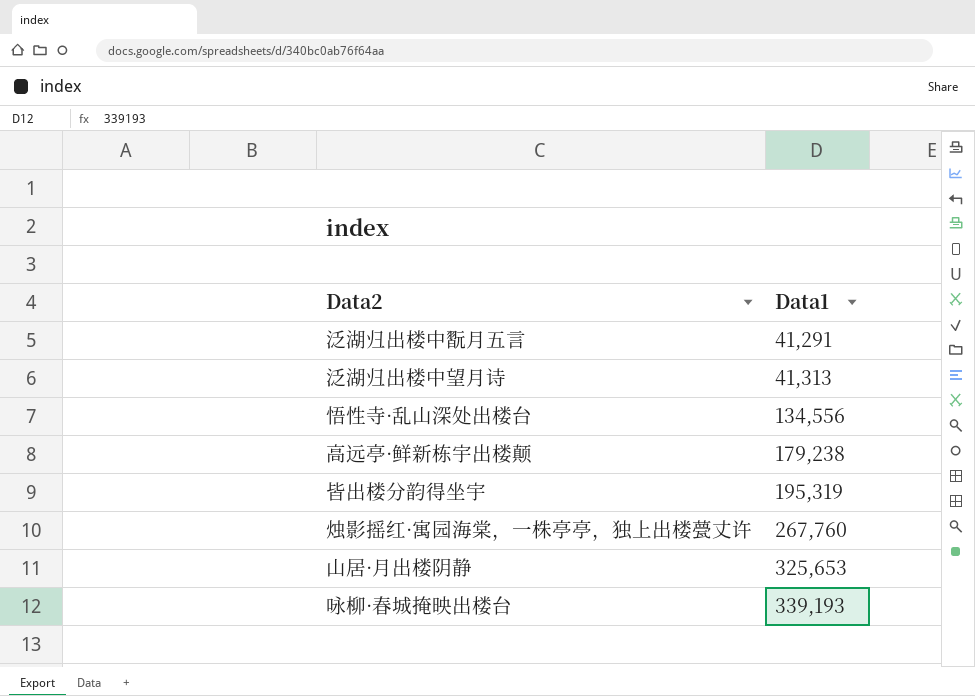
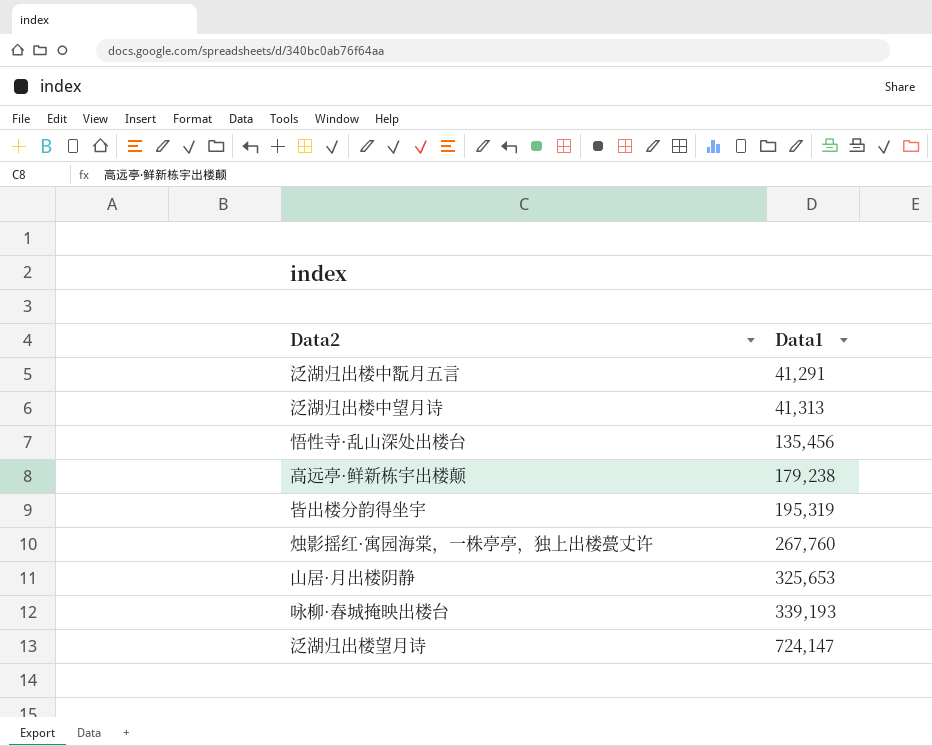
悟性寺·乱山深处出楼台 | Data1: 134,556 -> 135,456
row 泛湖归出楼望月诗: none -> 724,147

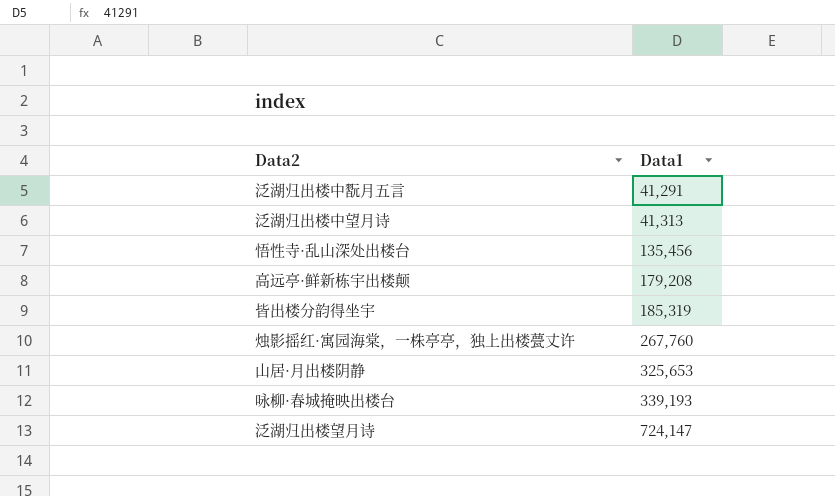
高远亭·鲜新栋宇出楼颠 | Data1: 179,238 -> 179,208
皆出楼分韵得坐宇 | Data1: 195,319 -> 185,319

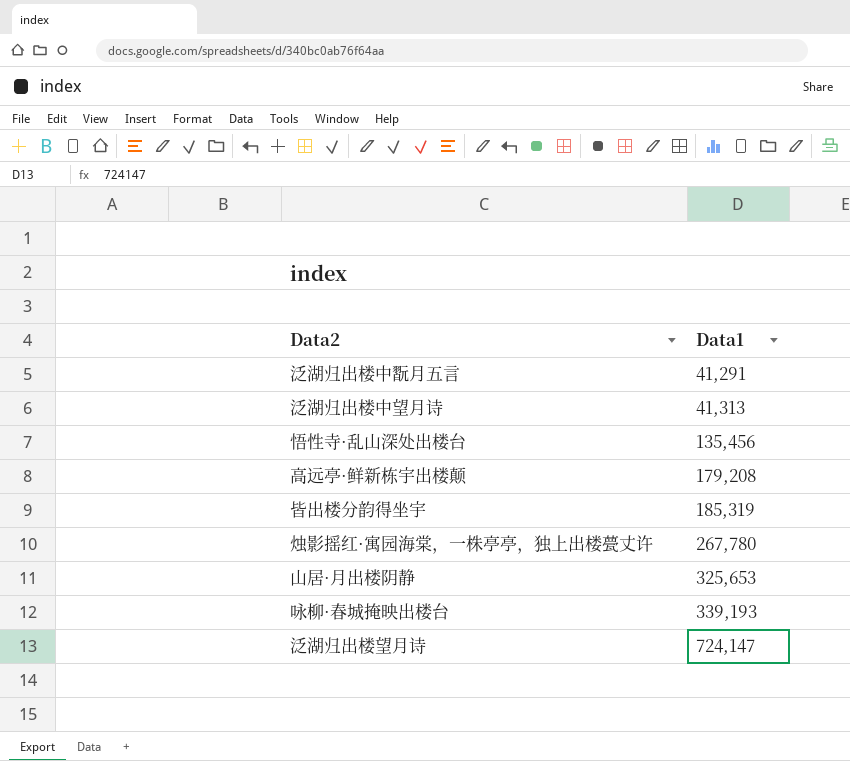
烛影摇红·寓园海棠，一株亭亭，独上出楼甍丈许 | Data1: 267,760 -> 267,780

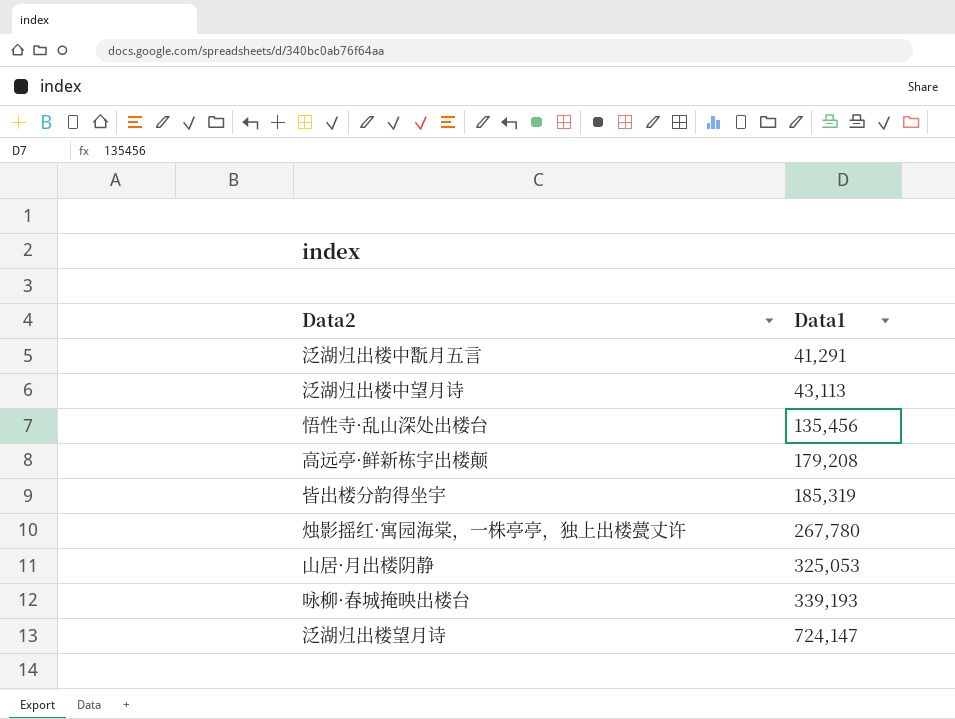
泛湖归出楼中望月诗 | Data1: 41,313 -> 43,113
山居·月出楼阴静 | Data1: 325,653 -> 325,053

